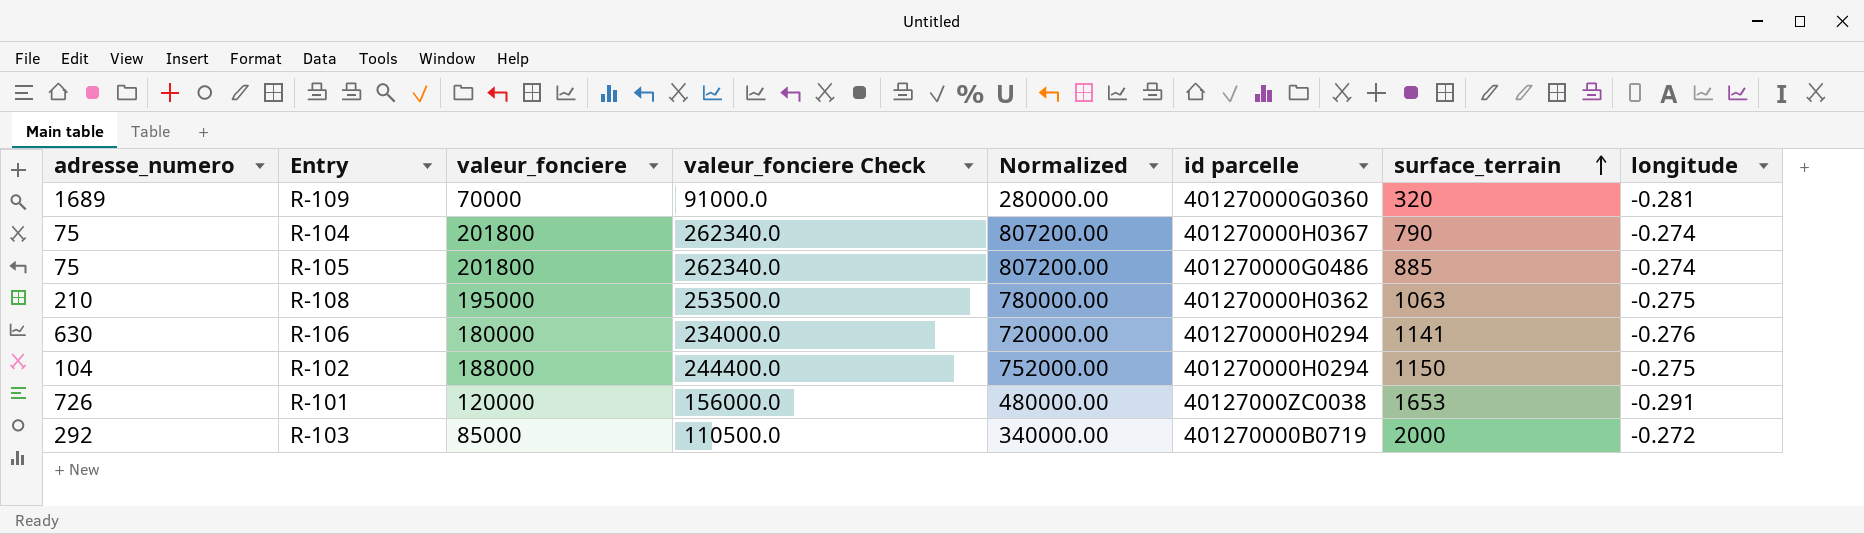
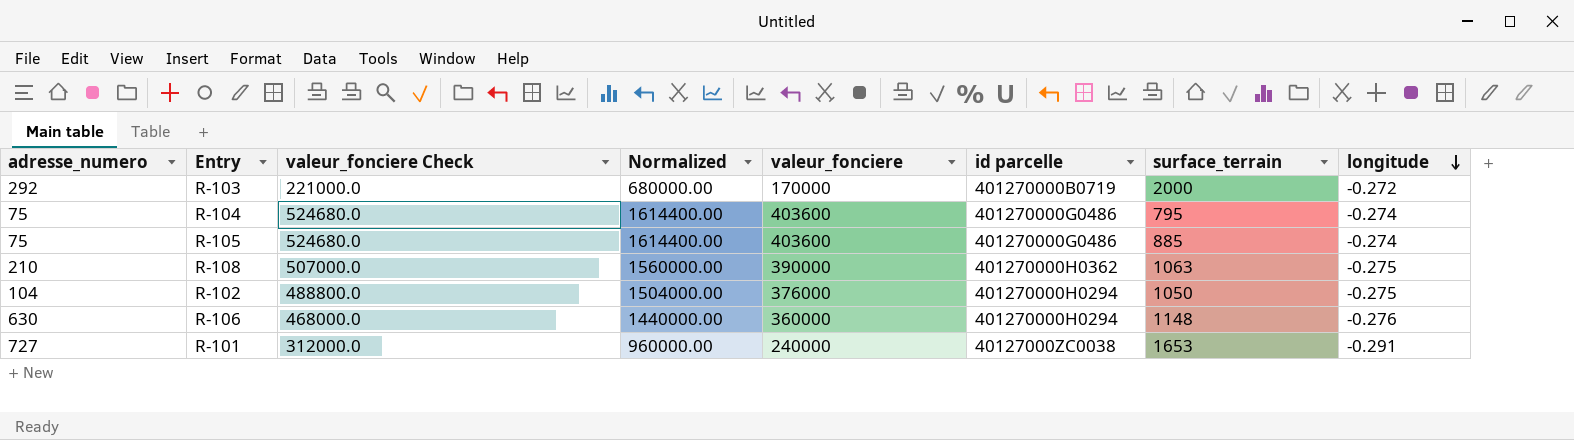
row order: surface_terrain ascending -> longitude descending
column valeur_fonciere | position: 3 -> 5
row R-109: 1689 | 70000 | 91000.0 | 280000.00 | 401270000G0360 | 320 | -0.281 -> none
R-103 | valeur_fonciere Check: 110500.0 -> 221000.0
R-103 | Normalized: 340000.00 -> 680000.00
R-103 | valeur_fonciere: 85000 -> 170000
R-104 | valeur_fonciere Check: 262340.0 -> 524680.0
R-104 | Normalized: 807200.00 -> 1614400.00
R-104 | valeur_fonciere: 201800 -> 403600
R-104 | id parcelle: 401270000H0367 -> 401270000G0486
R-104 | surface_terrain: 790 -> 795
R-105 | valeur_fonciere Check: 262340.0 -> 524680.0
R-105 | Normalized: 807200.00 -> 1614400.00
R-105 | valeur_fonciere: 201800 -> 403600
R-108 | valeur_fonciere Check: 253500.0 -> 507000.0
R-108 | Normalized: 780000.00 -> 1560000.00
R-108 | valeur_fonciere: 195000 -> 390000
R-102 | valeur_fonciere Check: 244400.0 -> 488800.0
R-102 | Normalized: 752000.00 -> 1504000.00
R-102 | valeur_fonciere: 188000 -> 376000
R-102 | surface_terrain: 1150 -> 1050
R-106 | valeur_fonciere Check: 234000.0 -> 468000.0
R-106 | Normalized: 720000.00 -> 1440000.00
R-106 | valeur_fonciere: 180000 -> 360000
R-106 | surface_terrain: 1141 -> 1148
R-101 | adresse_numero: 726 -> 727
R-101 | valeur_fonciere Check: 156000.0 -> 312000.0
R-101 | Normalized: 480000.00 -> 960000.00
R-101 | valeur_fonciere: 120000 -> 240000

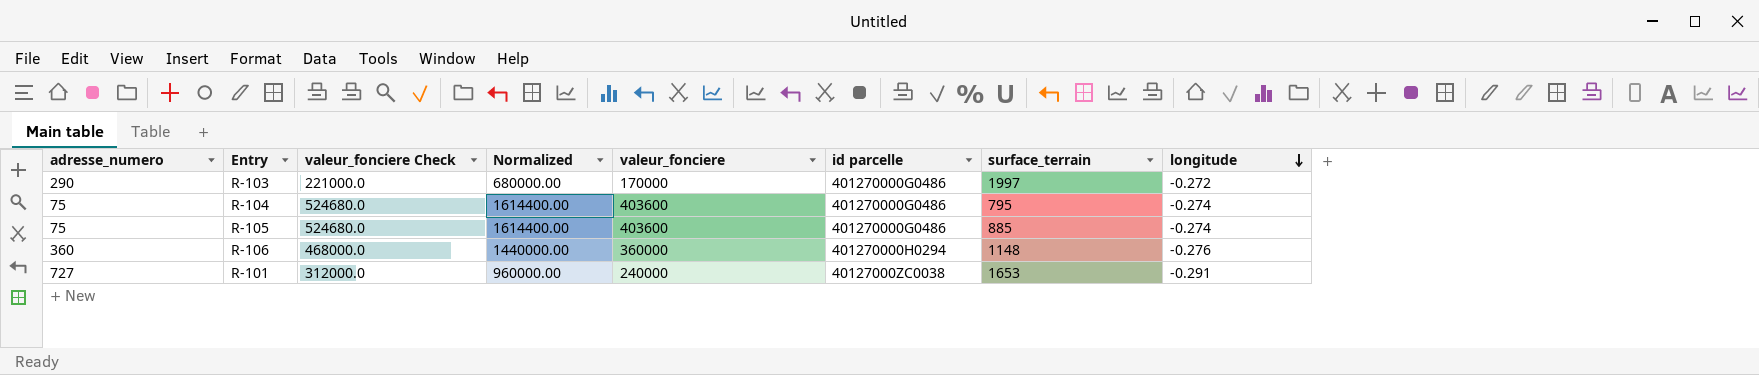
row R-108: 210 | 507000.0 | 1560000.00 | 390000 | 401270000H0362 | 1063 | -0.275 -> none
row R-102: 104 | 488800.0 | 1504000.00 | 376000 | 401270000H0294 | 1050 | -0.275 -> none
R-103 | adresse_numero: 292 -> 290
R-103 | id parcelle: 401270000B0719 -> 401270000G0486
R-103 | surface_terrain: 2000 -> 1997
R-106 | adresse_numero: 630 -> 360

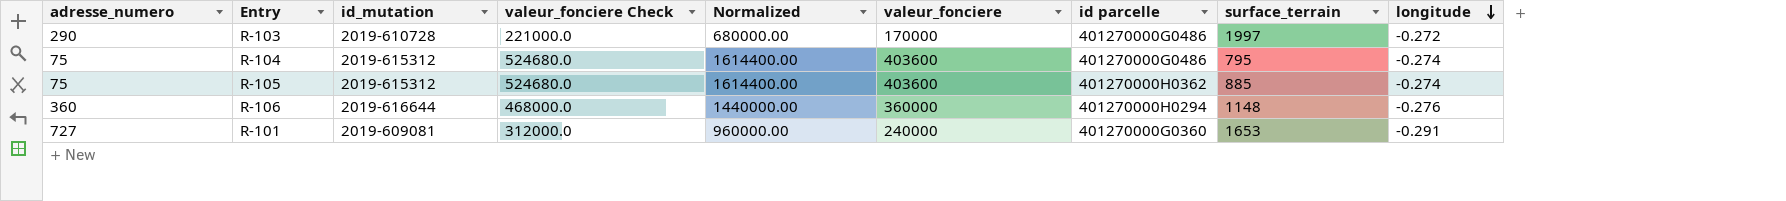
column id_mutation | position: none -> 3
R-105 | id parcelle: 401270000G0486 -> 401270000H0362
R-101 | id parcelle: 40127000ZC0038 -> 401270000G0360

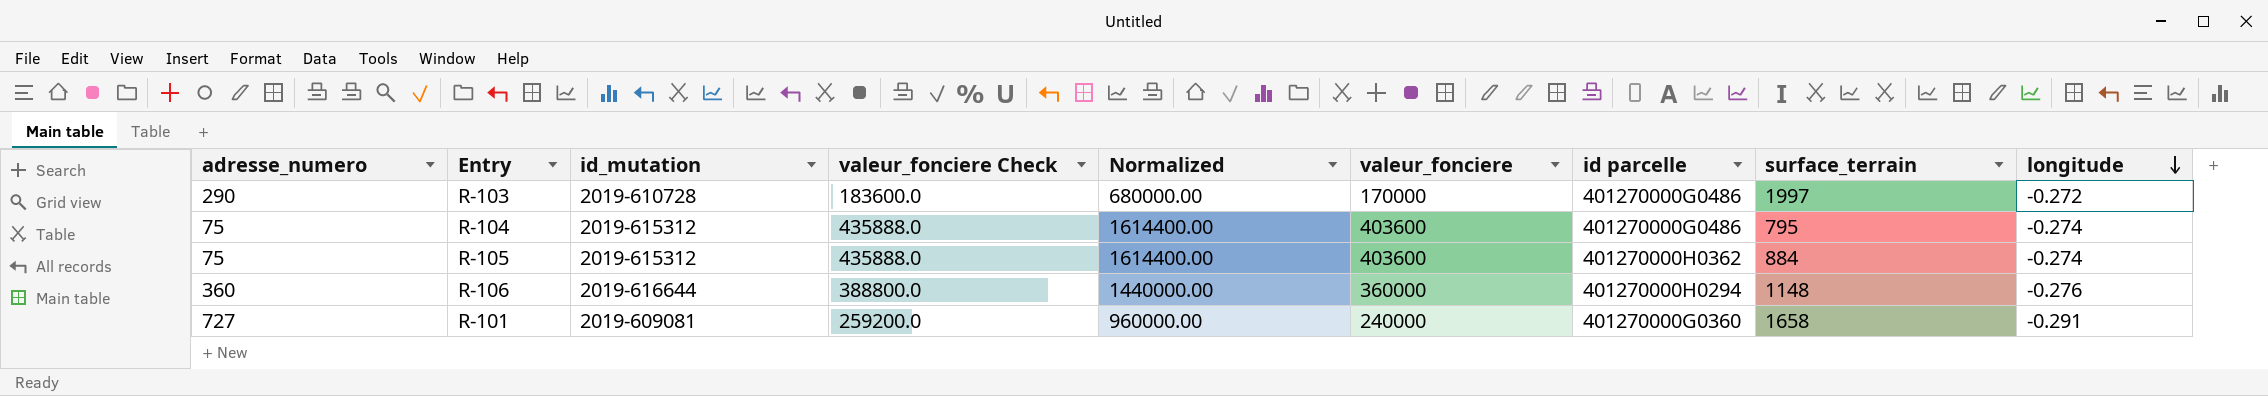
column valeur_fonciere Check | formula: [valeur_fonciere] * 1.3 -> [valeur_fonciere] * 1.08
R-105 | surface_terrain: 885 -> 884
R-101 | surface_terrain: 1653 -> 1658

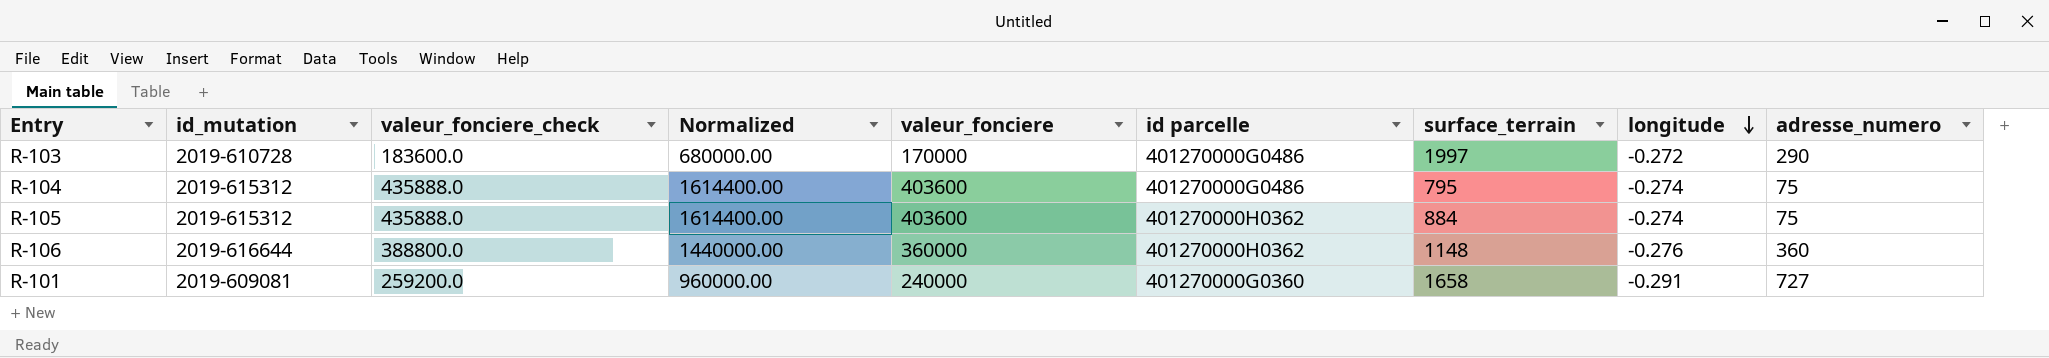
column name: valeur_fonciere Check -> valeur_fonciere_check
column adresse_numero | position: 1 -> 9
R-106 | id parcelle: 401270000H0294 -> 401270000H0362

